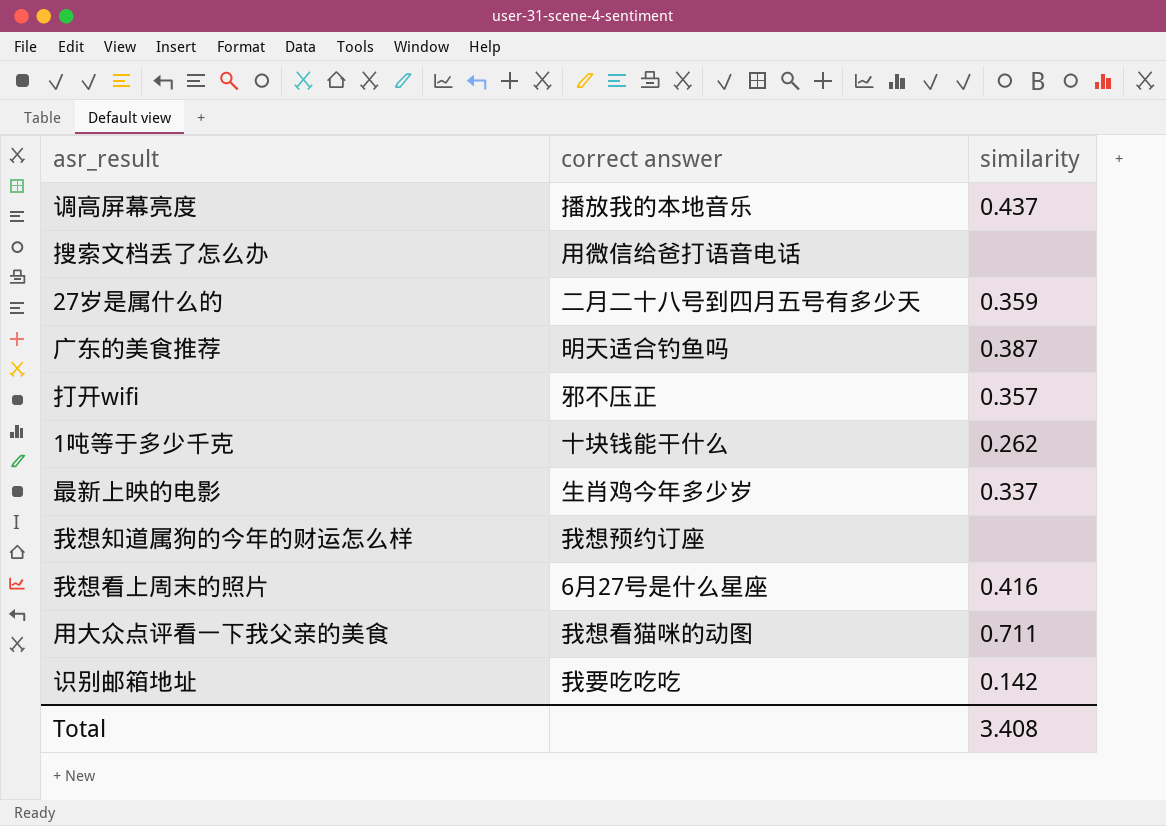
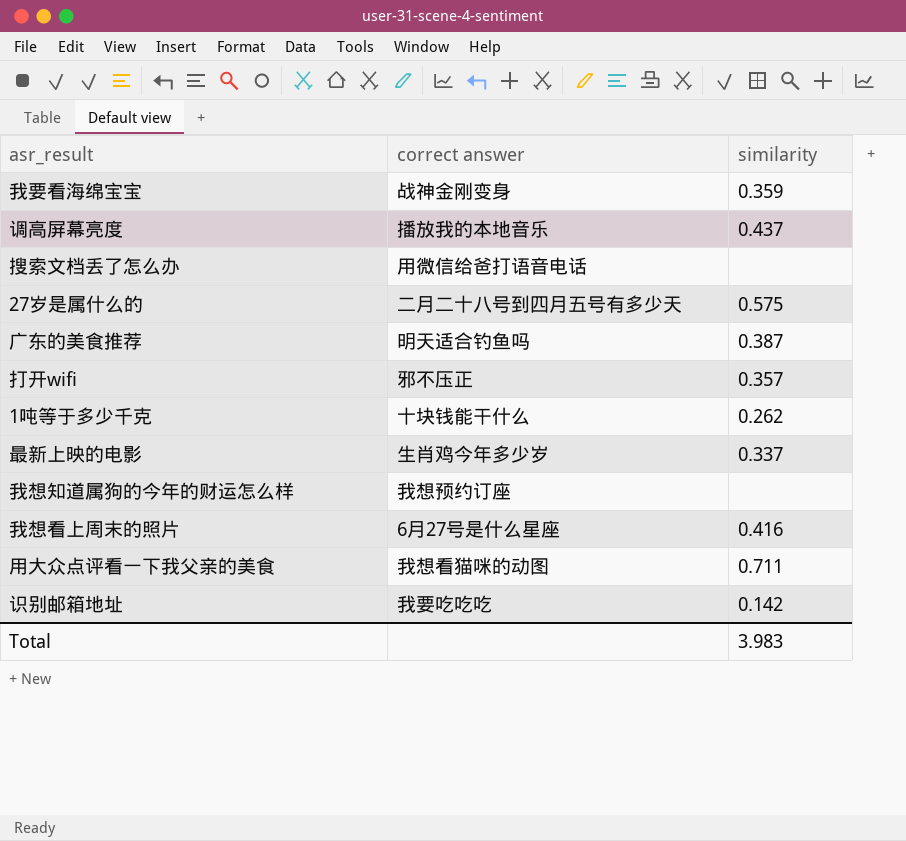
row 我要看海绵宝宝: none -> 战神金刚变身 | 0.359
27岁是属什么的 | similarity: 0.359 -> 0.575
Total | similarity: 3.408 -> 3.983

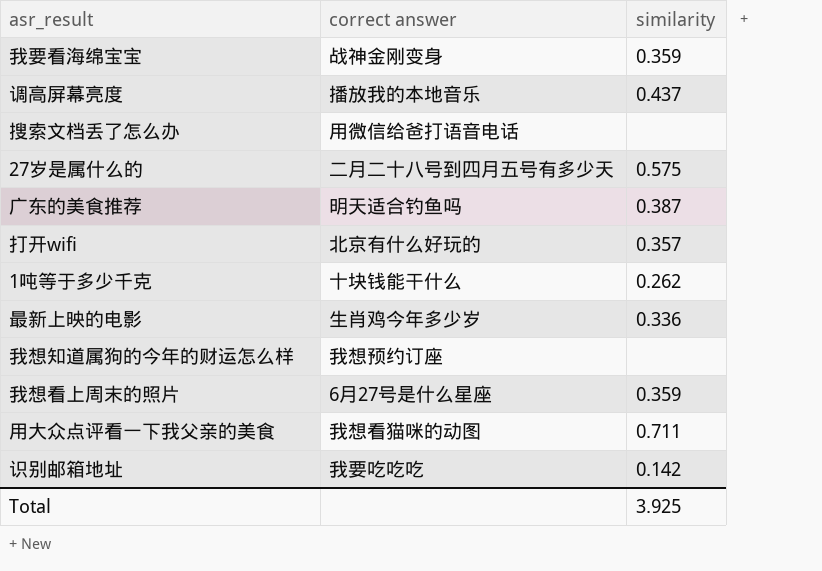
打开wifi | correct answer: 邪不压正 -> 北京有什么好玩的
最新上映的电影 | similarity: 0.337 -> 0.336
我想看上周末的照片 | similarity: 0.416 -> 0.359
Total | similarity: 3.983 -> 3.925

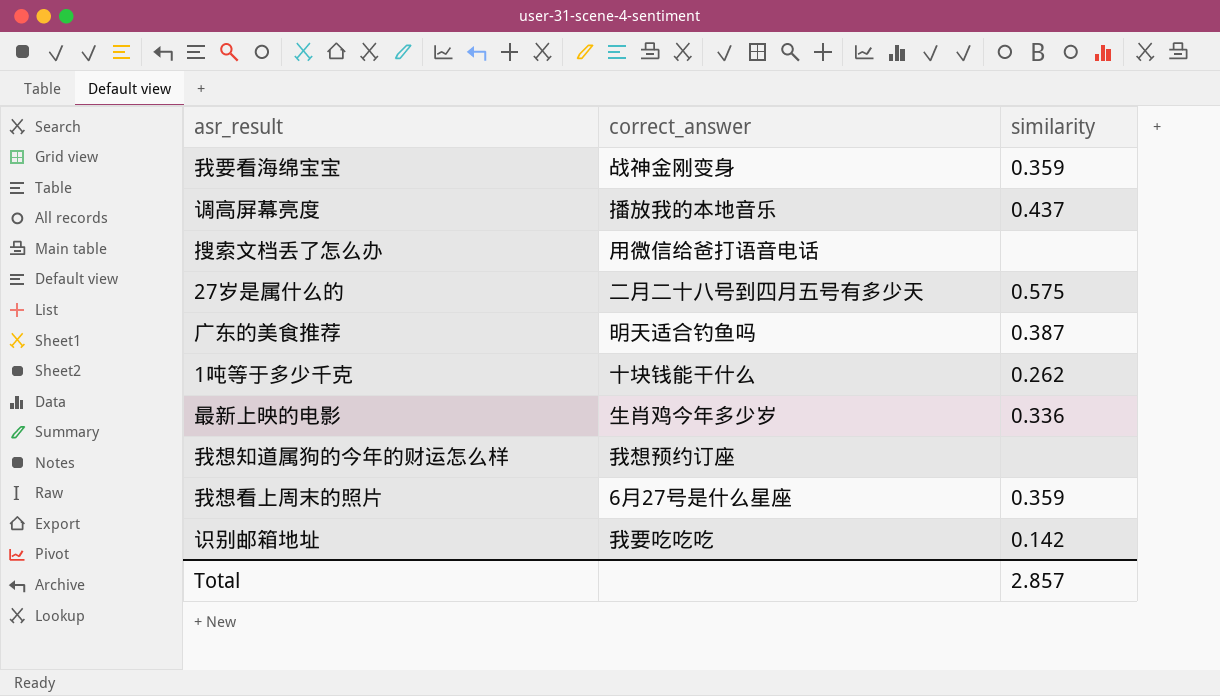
column name: correct answer -> correct_answer
row 打开wifi: 北京有什么好玩的 | 0.357 -> none
row 用大众点评看一下我父亲的美食: 我想看猫咪的动图 | 0.711 -> none
Total | similarity: 3.925 -> 2.857

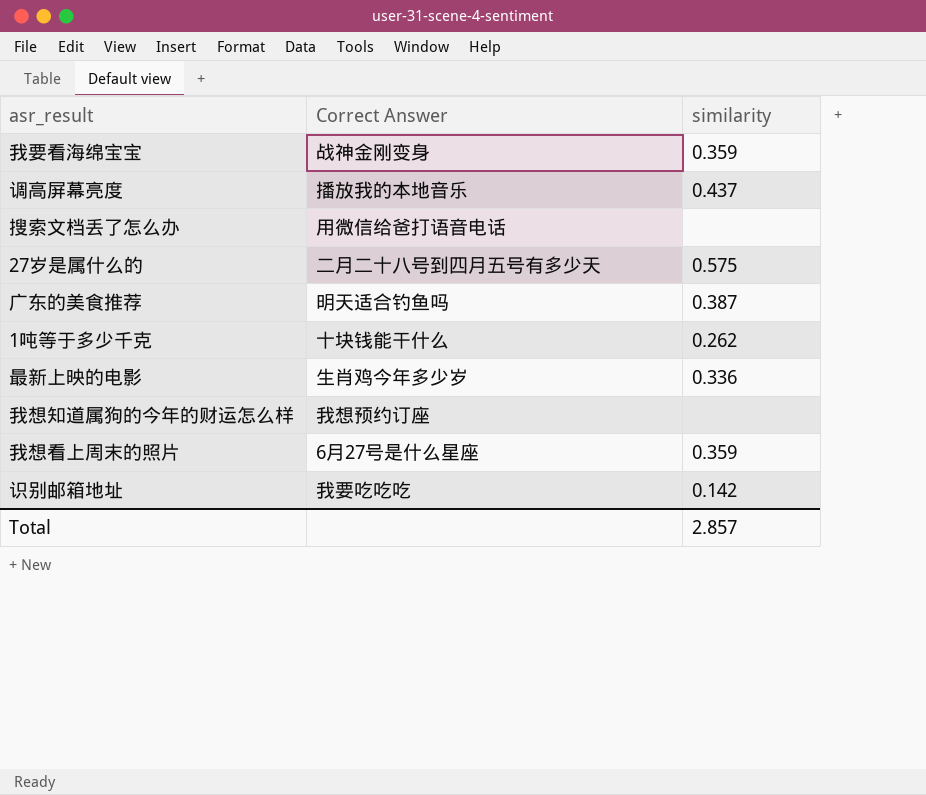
column name: correct_answer -> Correct Answer

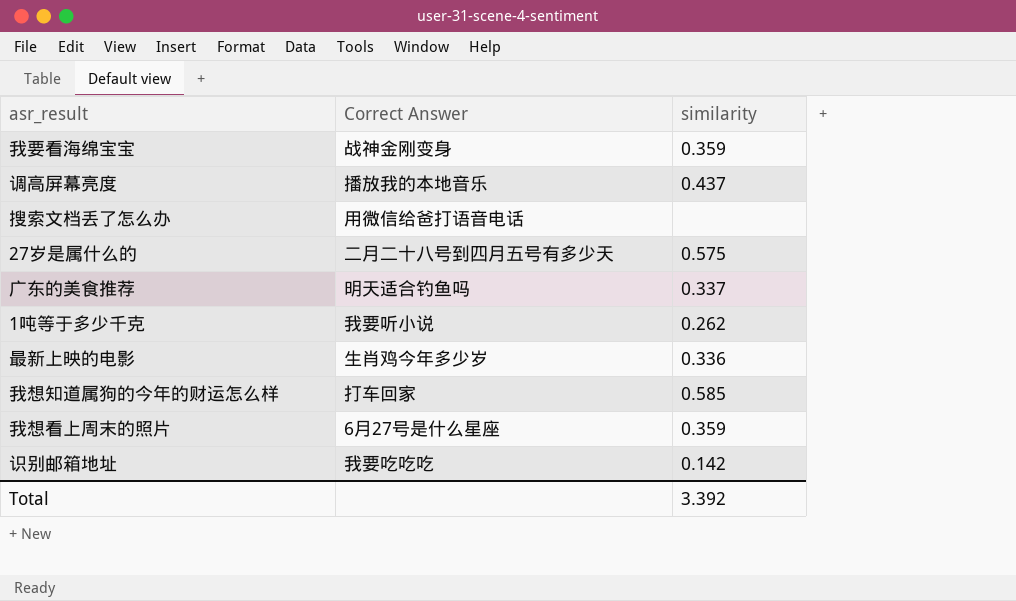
广东的美食推荐 | similarity: 0.387 -> 0.337
1吨等于多少千克 | Correct Answer: 十块钱能干什么 -> 我要听小说
我想知道属狗的今年的财运怎么样 | Correct Answer: 我想预约订座 -> 打车回家
我想知道属狗的今年的财运怎么样 | similarity: none -> 0.585
Total | similarity: 2.857 -> 3.392

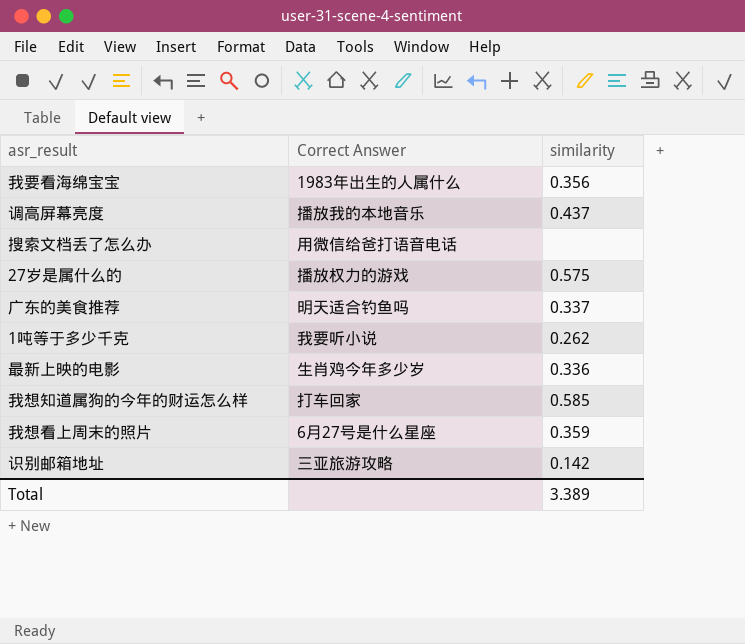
我要看海绵宝宝 | Correct Answer: 战神金刚变身 -> 1983年出生的人属什么
我要看海绵宝宝 | similarity: 0.359 -> 0.356
27岁是属什么的 | Correct Answer: 二月二十八号到四月五号有多少天 -> 播放权力的游戏
识别邮箱地址 | Correct Answer: 我要吃吃吃 -> 三亚旅游攻略
Total | similarity: 3.392 -> 3.389

